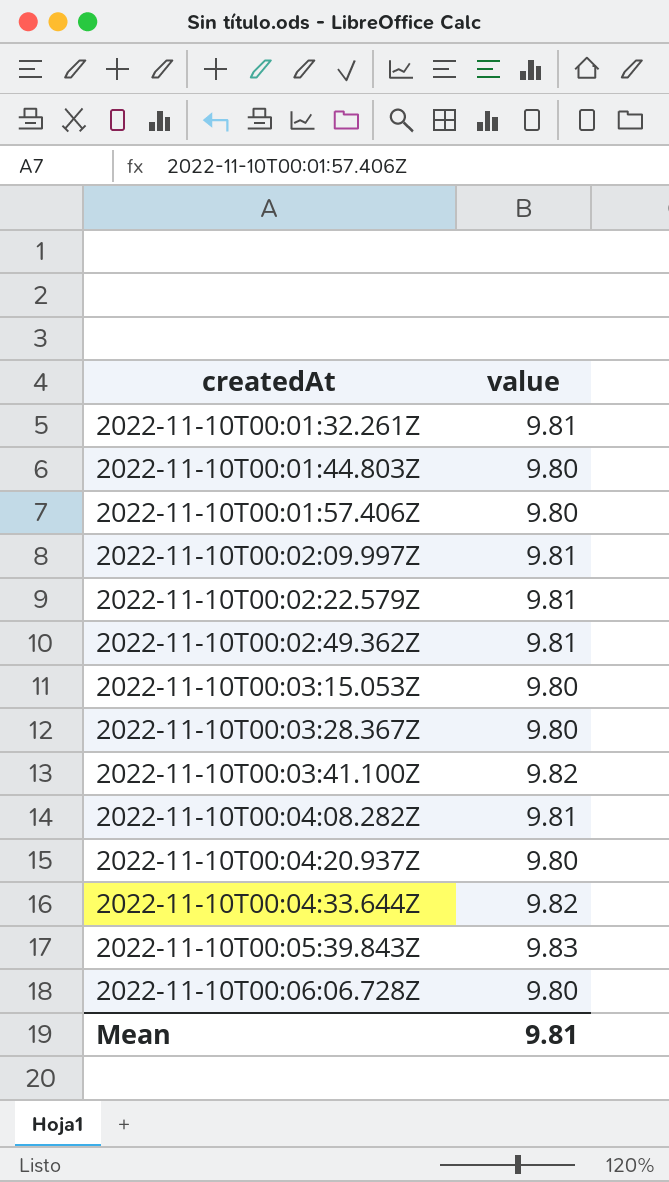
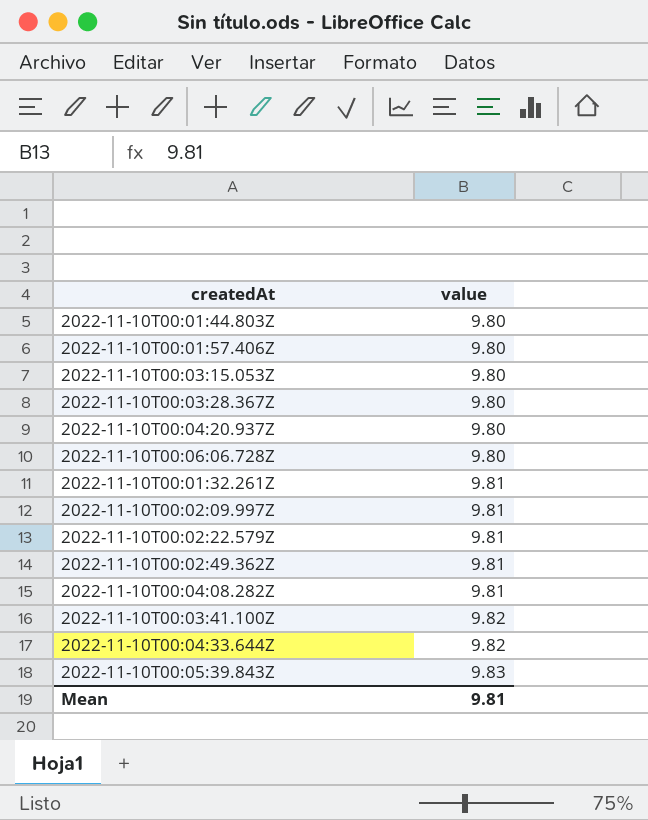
row order: createdAt ascending -> value ascending

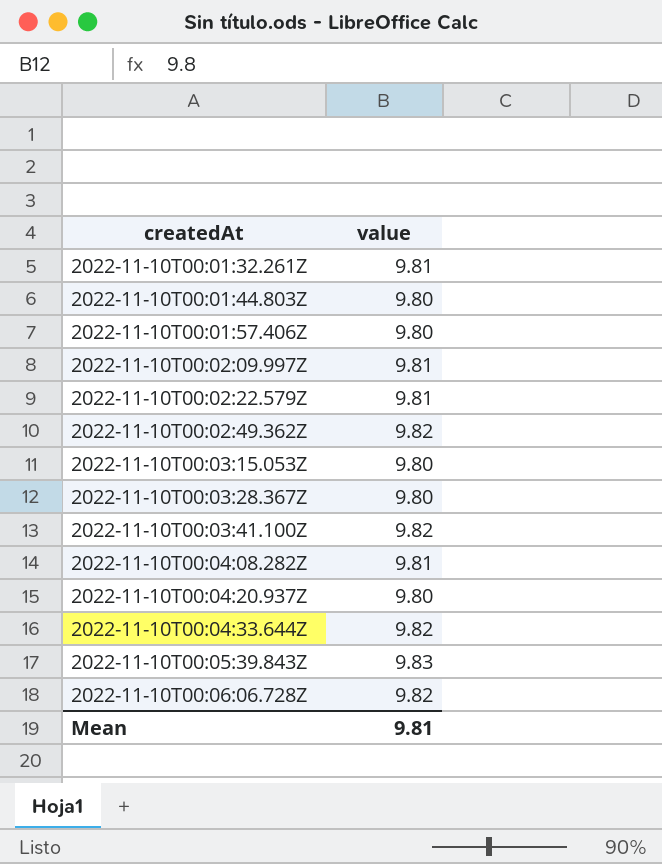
row order: value ascending -> createdAt ascending
2022-11-10T00:02:49.362Z | value: 9.81 -> 9.82
2022-11-10T00:06:06.728Z | value: 9.80 -> 9.82

